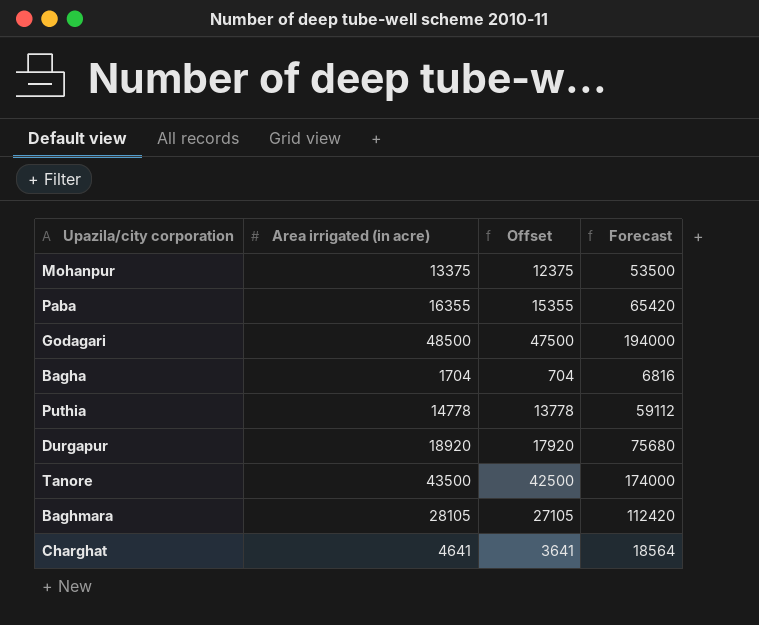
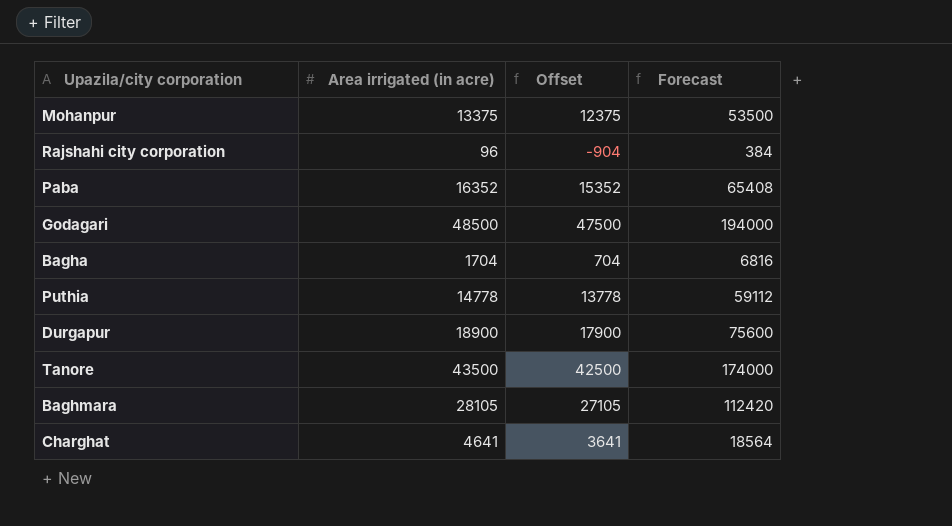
row Rajshahi city corporation: none -> 96 | -904 | 384
Paba | Area irrigated (in acre): 16355 -> 16352
Paba | Offset: 15355 -> 15352
Paba | Forecast: 65420 -> 65408
Durgapur | Area irrigated (in acre): 18920 -> 18900
Durgapur | Offset: 17920 -> 17900
Durgapur | Forecast: 75680 -> 75600

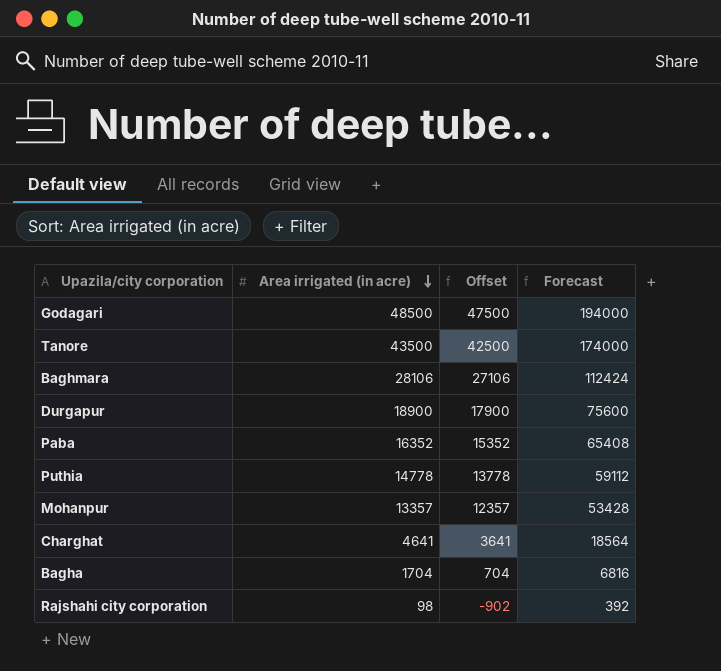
row order: none -> Area irrigated (in acre) descending
Baghmara | Area irrigated (in acre): 28105 -> 28106
Baghmara | Offset: 27105 -> 27106
Baghmara | Forecast: 112420 -> 112424
Mohanpur | Area irrigated (in acre): 13375 -> 13357
Mohanpur | Offset: 12375 -> 12357
Mohanpur | Forecast: 53500 -> 53428
Rajshahi city corporation | Area irrigated (in acre): 96 -> 98
Rajshahi city corporation | Offset: -904 -> -902
Rajshahi city corporation | Forecast: 384 -> 392

